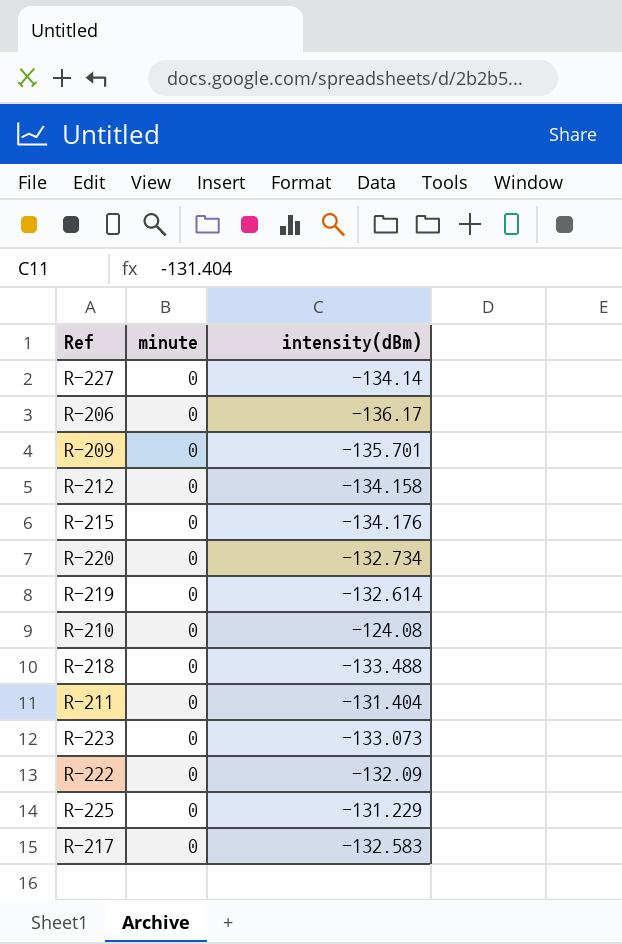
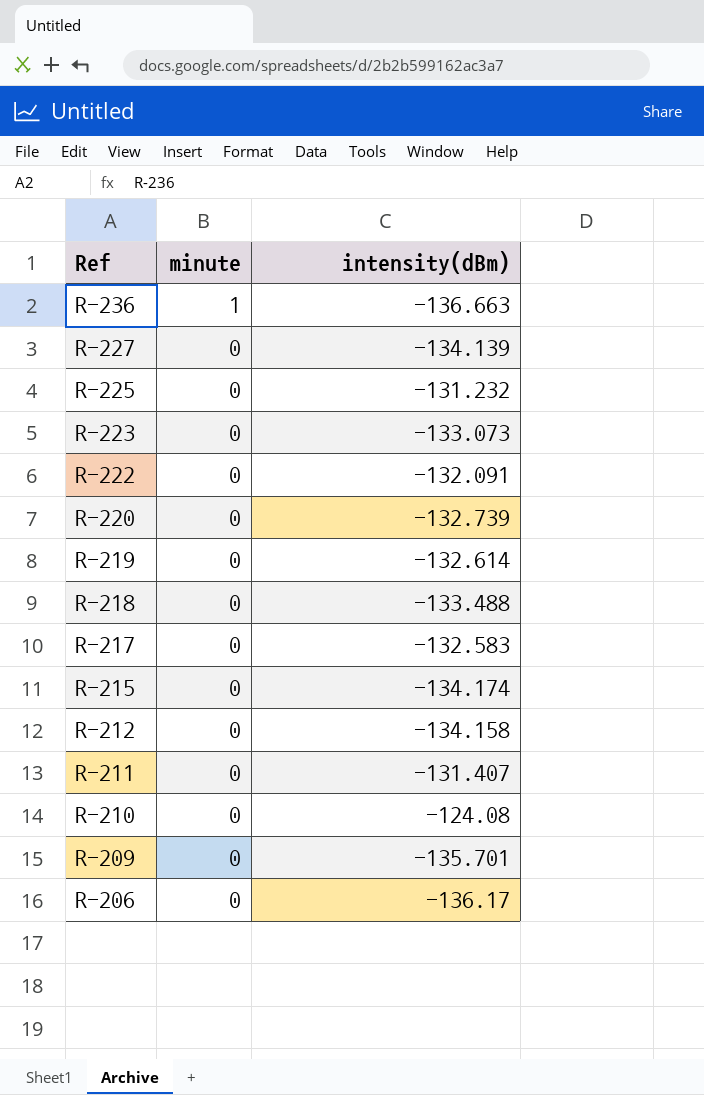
row order: none -> Ref descending
row R-236: none -> 1 | -136.663
R-227 | intensity(dBm): -134.14 -> -134.139
R-225 | intensity(dBm): -131.229 -> -131.232
R-222 | intensity(dBm): -132.09 -> -132.091
R-220 | intensity(dBm): -132.734 -> -132.739
R-215 | intensity(dBm): -134.176 -> -134.174
R-211 | intensity(dBm): -131.404 -> -131.407

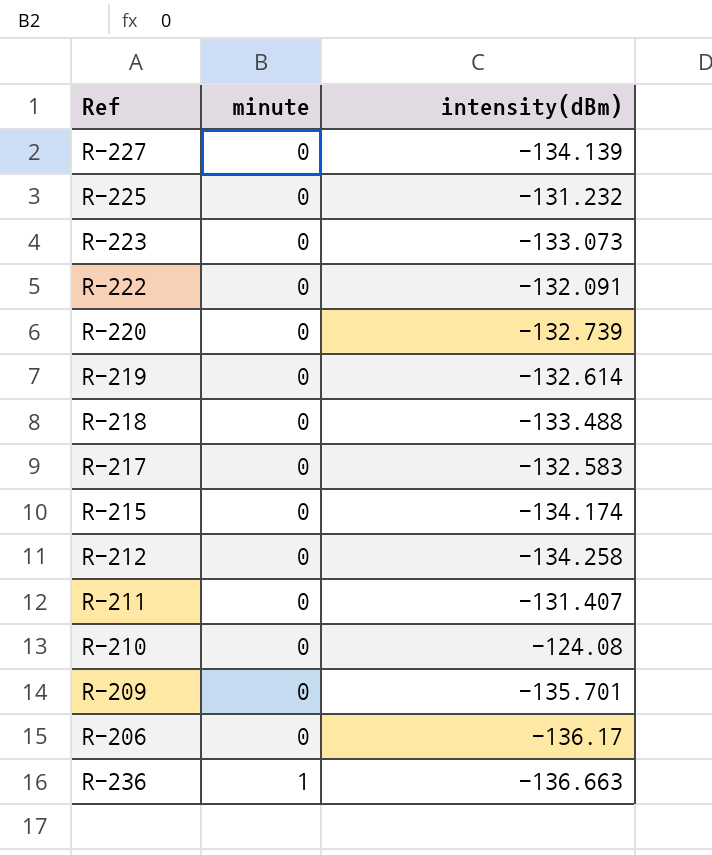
row order: Ref descending -> minute ascending
R-212 | intensity(dBm): -134.158 -> -134.258

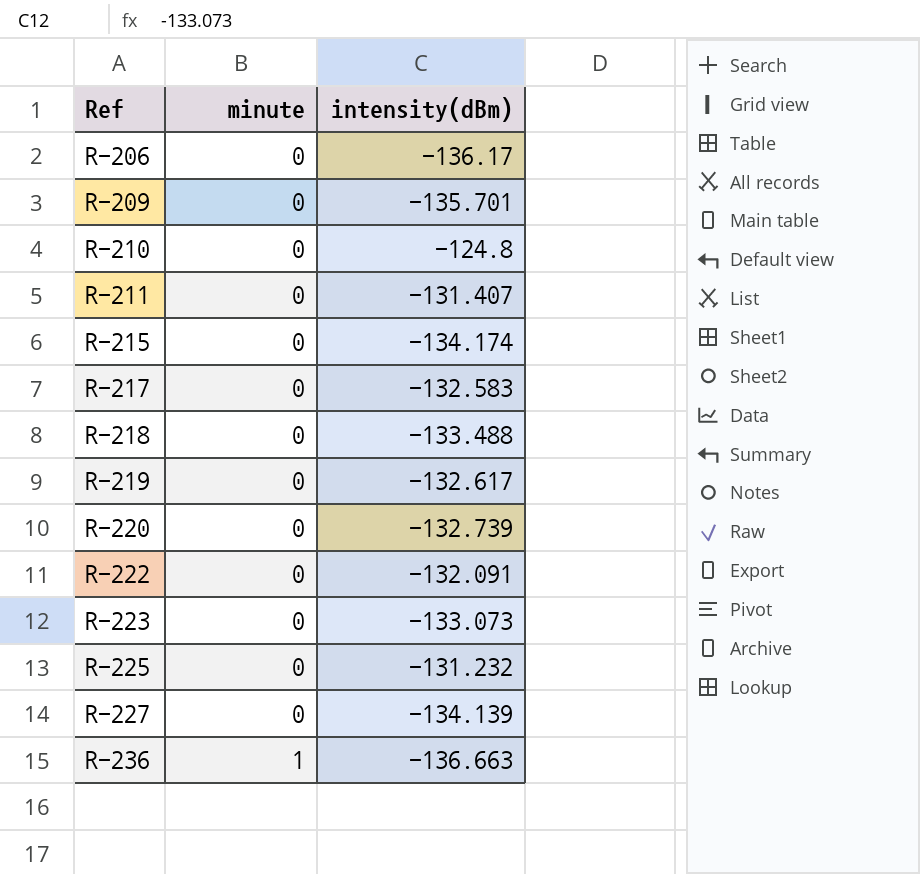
row order: minute ascending -> Ref ascending
row R-212: 0 | -134.258 -> none
R-210 | intensity(dBm): -124.08 -> -124.8
R-219 | intensity(dBm): -132.614 -> -132.617

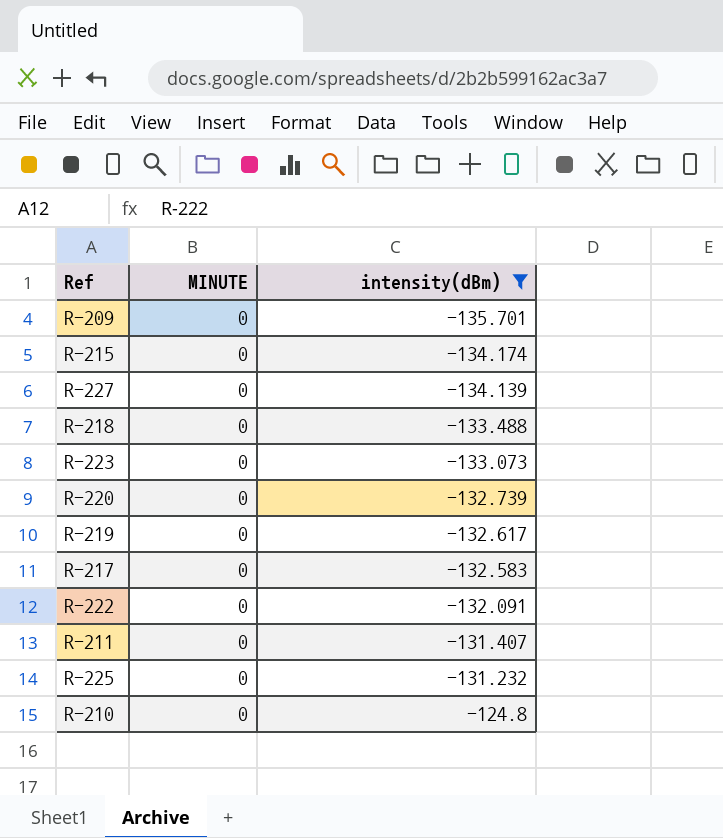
filter: none -> intensity(dBm) >= -135.701
row order: Ref ascending -> intensity(dBm) ascending
column name: minute -> MINUTE

